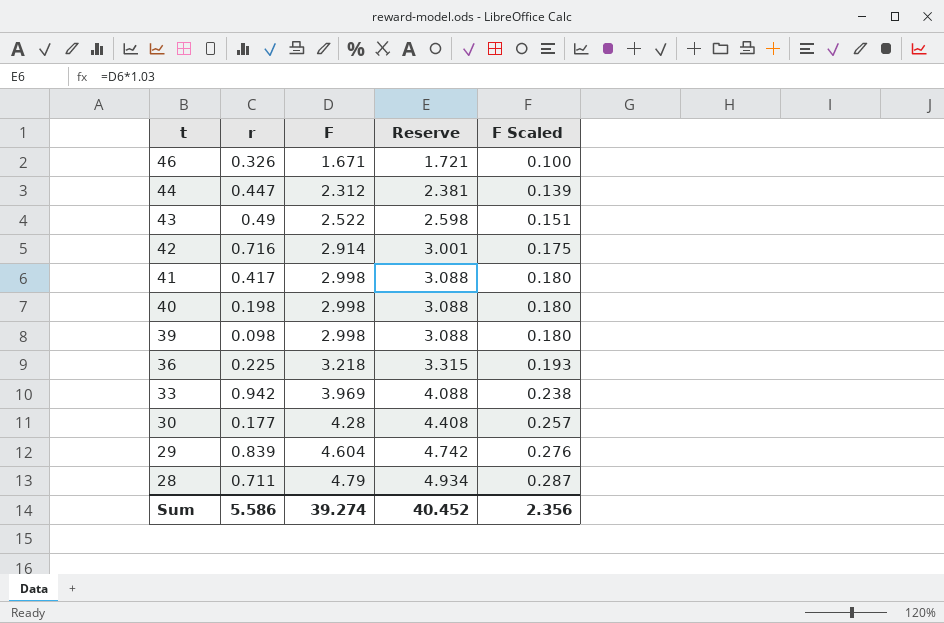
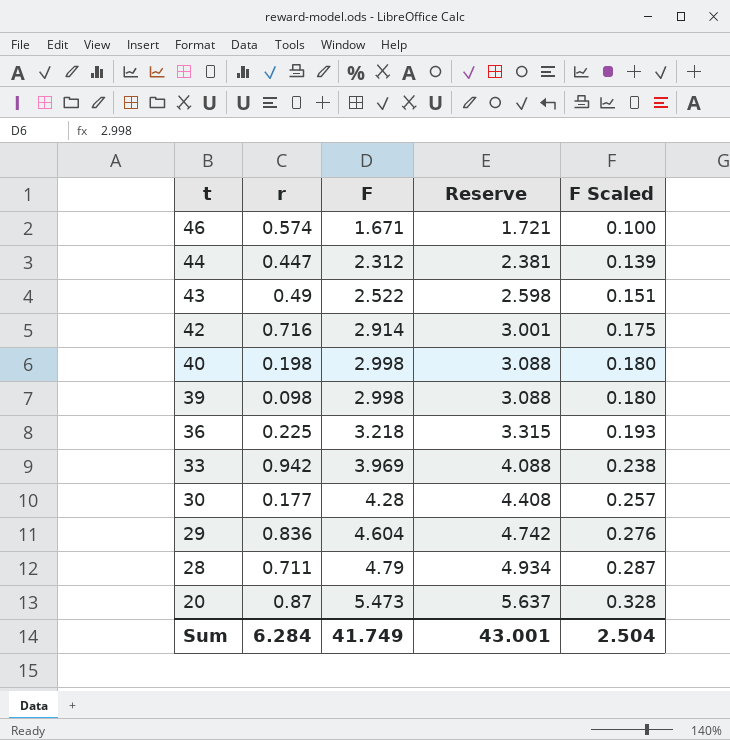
row 41: 0.417 | 2.998 | 3.088 | 0.180 -> none
46 | r: 0.326 -> 0.574
29 | r: 0.839 -> 0.836
row 20: none -> 0.87 | 5.473 | 5.637 | 0.328
Sum | r: 5.586 -> 6.284
Sum | F: 39.274 -> 41.749
Sum | Reserve: 40.452 -> 43.001
Sum | F Scaled: 2.356 -> 2.504

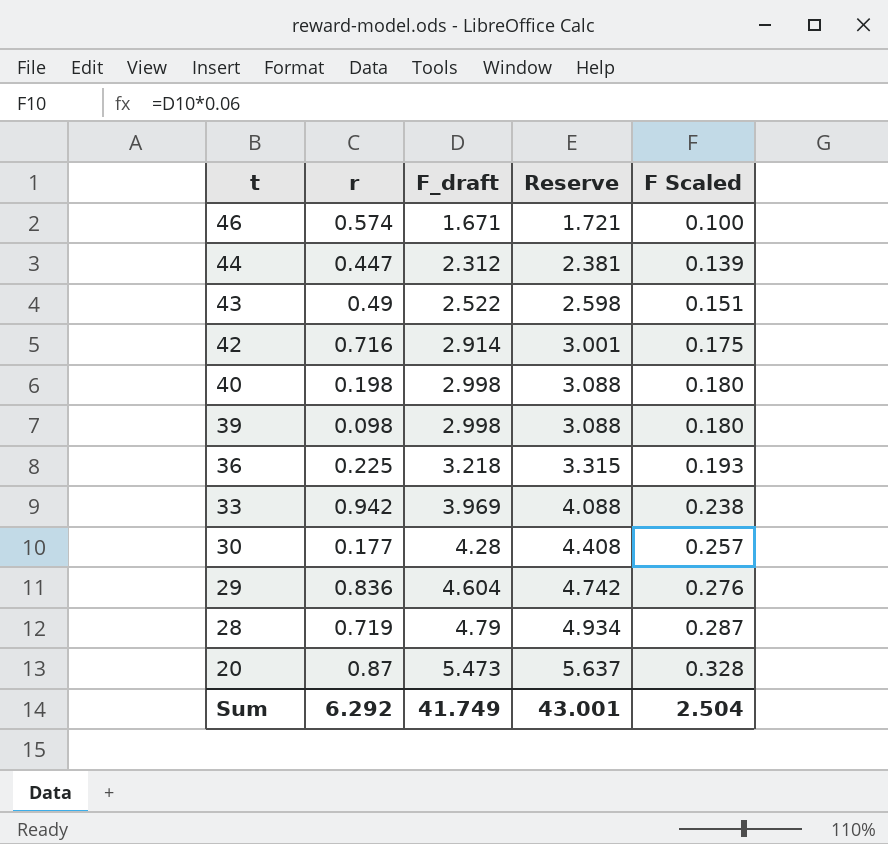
column name: F -> F_draft
28 | r: 0.711 -> 0.719
Sum | r: 6.284 -> 6.292

